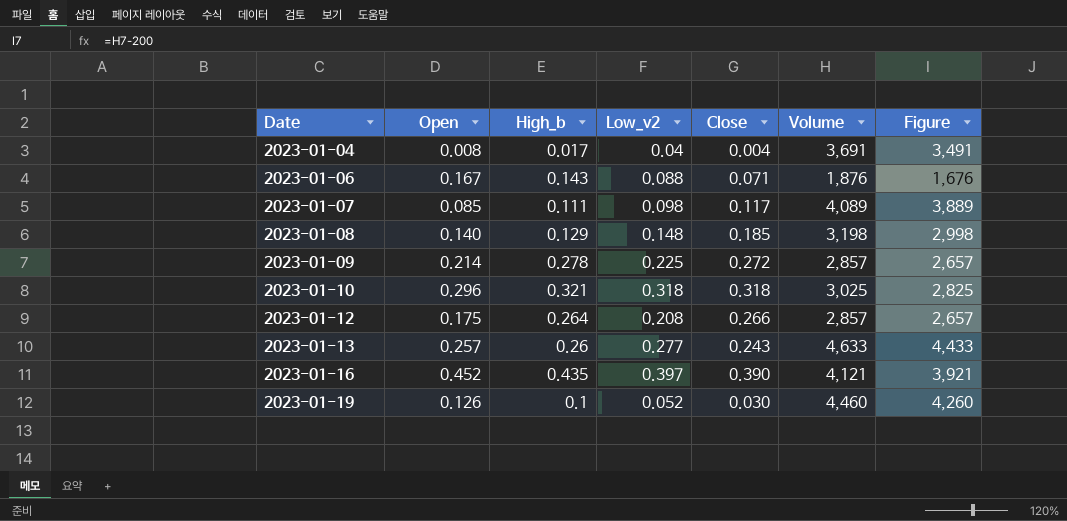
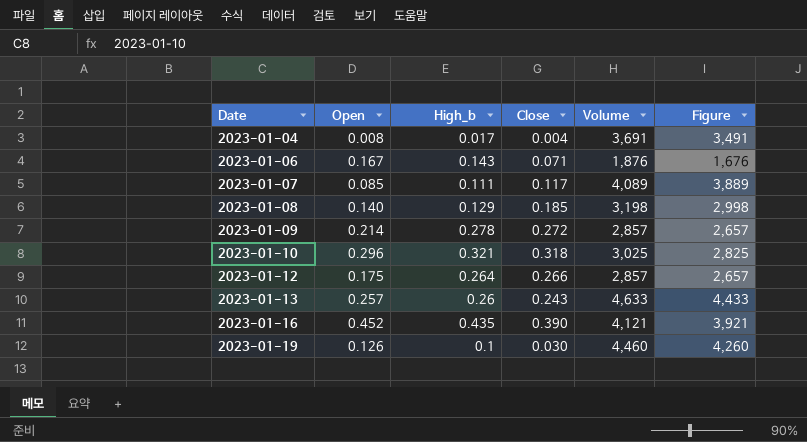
column Low_v2 | position: 4 -> none

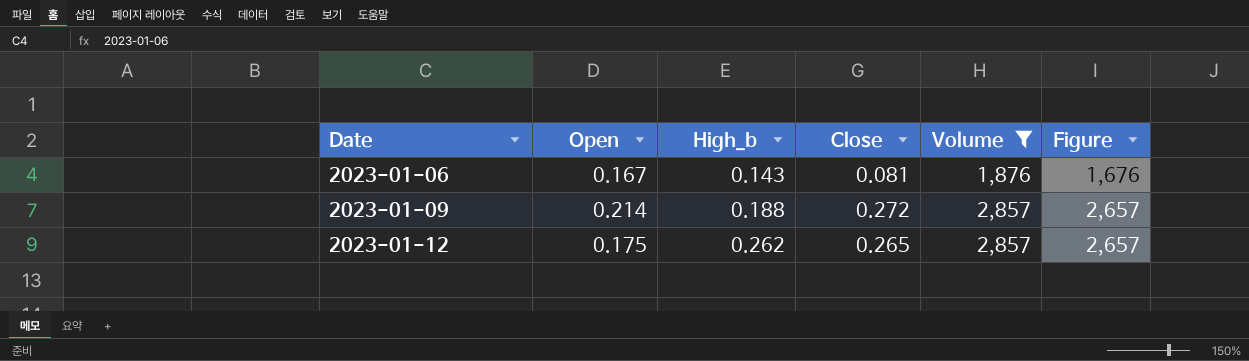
filter: none -> Volume <= 2,857
2023-01-06 | Close: 0.071 -> 0.081
2023-01-09 | High_b: 0.278 -> 0.188
2023-01-12 | High_b: 0.264 -> 0.262
2023-01-12 | Close: 0.266 -> 0.265

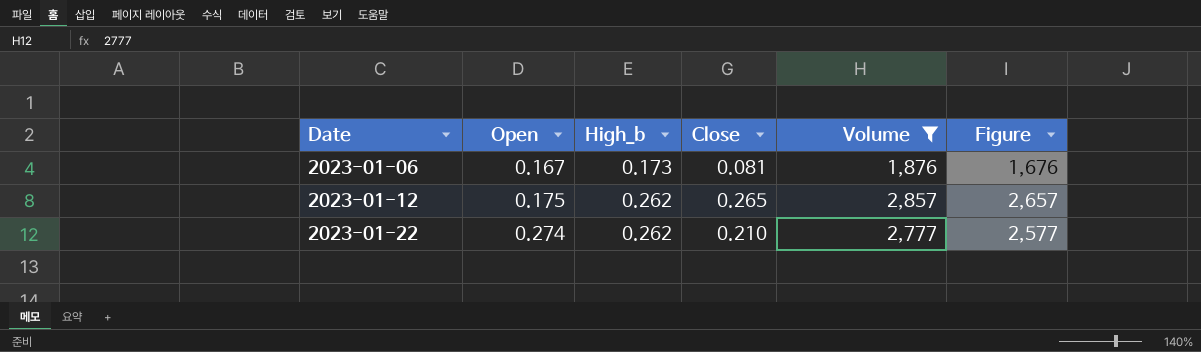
row 2023-01-09: 0.214 | 0.188 | 0.272 | 2,857 | 2,657 -> none
2023-01-06 | High_b: 0.143 -> 0.173
row 2023-01-22: none -> 0.274 | 0.262 | 0.210 | 2,777 | 2,577

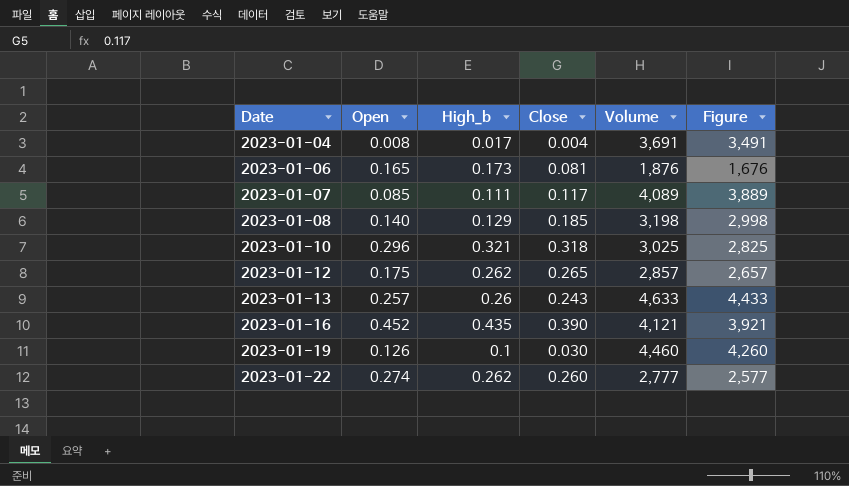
filter: Volume <= 2,857 -> none
2023-01-06 | Open: 0.167 -> 0.165
2023-01-22 | Close: 0.210 -> 0.260

